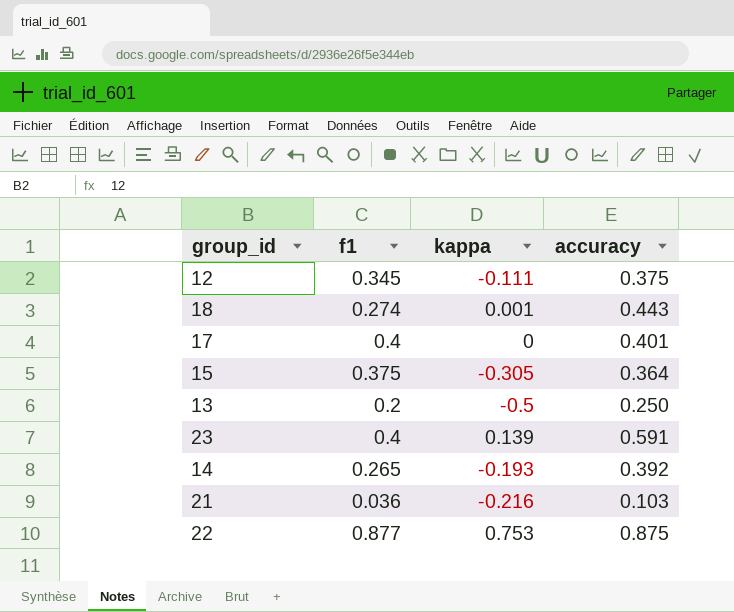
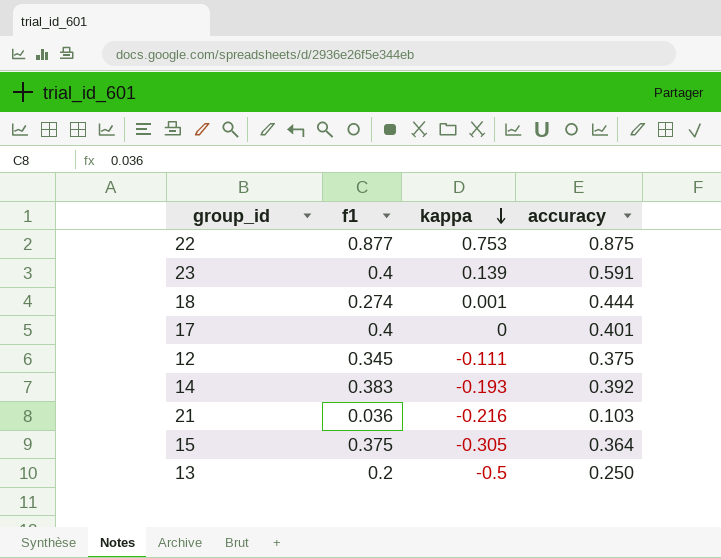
row order: none -> kappa descending
18 | accuracy: 0.443 -> 0.444
14 | f1: 0.265 -> 0.383

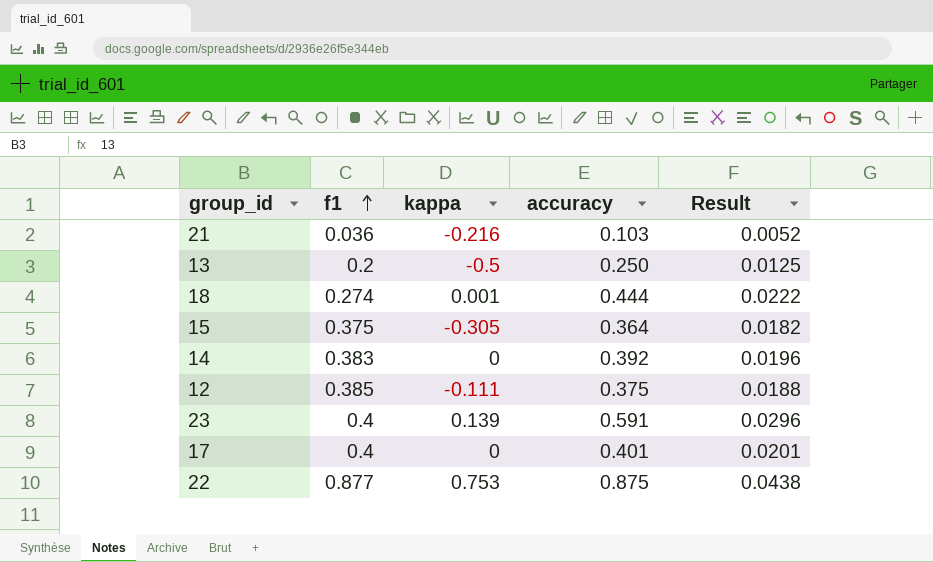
row order: kappa descending -> f1 ascending
column Result | formula: none -> [accuracy] * 0.05
14 | kappa: -0.193 -> 0
12 | f1: 0.345 -> 0.385

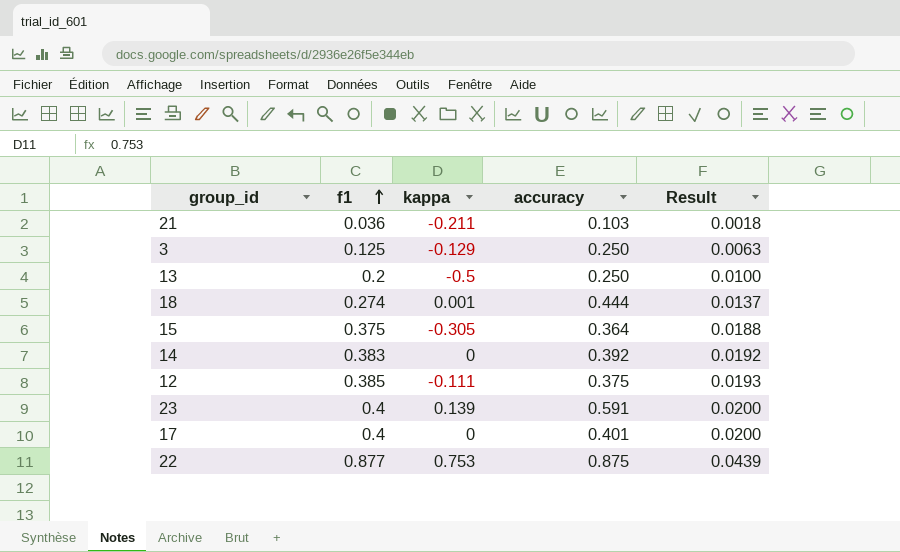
column Result | formula: [accuracy] * 0.05 -> [f1] * 0.05
21 | kappa: -0.216 -> -0.211
row 3: none -> 0.125 | -0.129 | 0.250 | 0.0063

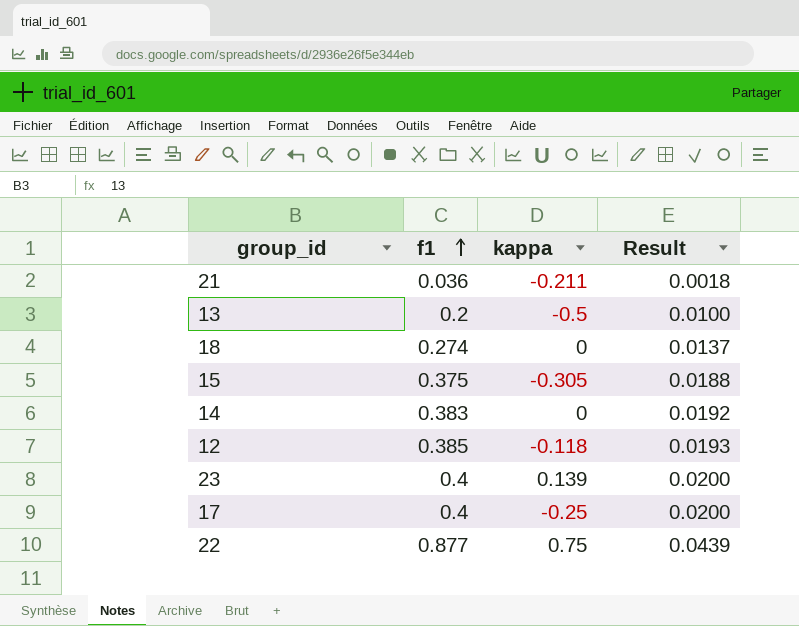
column accuracy | position: 4 -> none
row 3: 0.125 | -0.129 | 0.250 | 0.0063 -> none
18 | kappa: 0.001 -> 0
12 | kappa: -0.111 -> -0.118
17 | kappa: 0 -> -0.25
22 | kappa: 0.753 -> 0.75

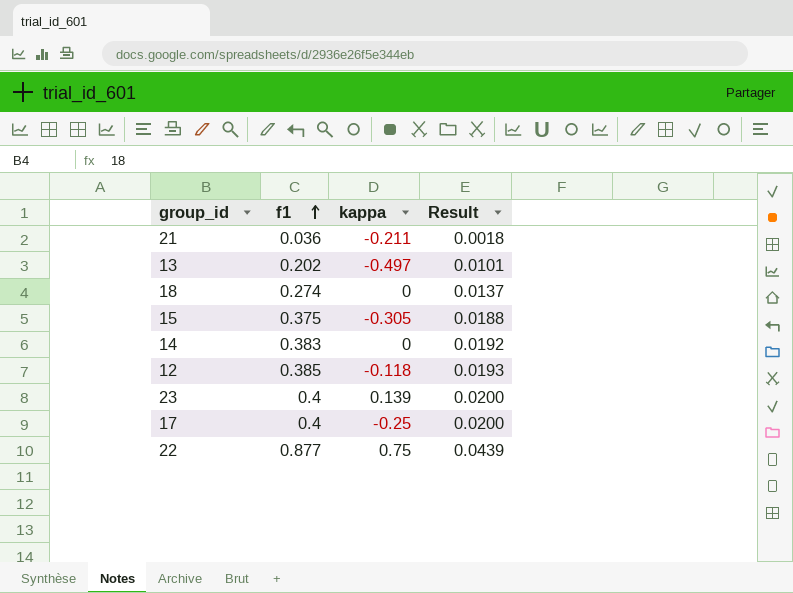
13 | f1: 0.2 -> 0.202
13 | kappa: -0.5 -> -0.497
13 | Result: 0.0100 -> 0.0101

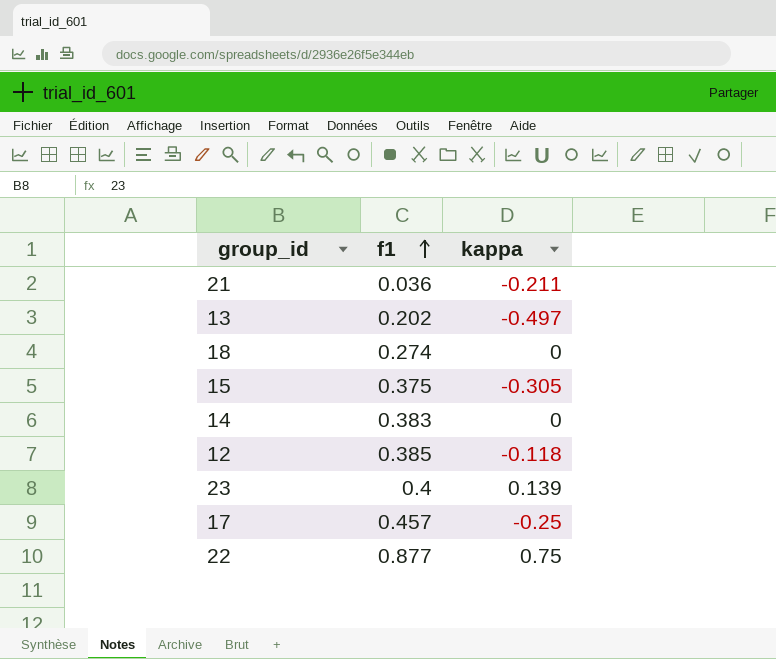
column Result | formula: [f1] * 0.05 -> none
17 | f1: 0.4 -> 0.457

